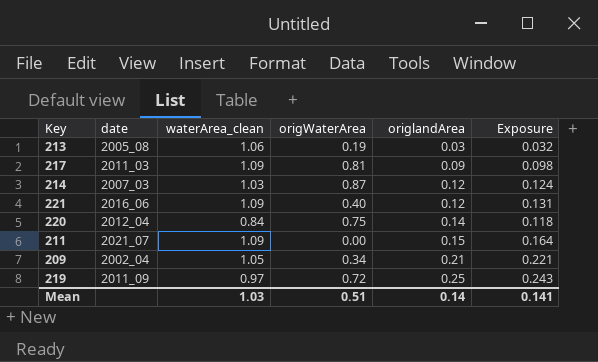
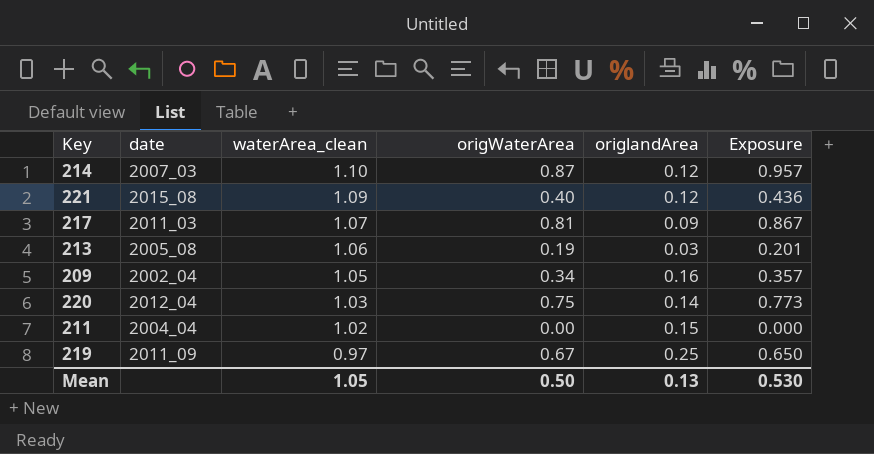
row order: origlandArea ascending -> waterArea_clean descending
column Exposure | formula: [waterArea_clean] * [origlandArea] -> [waterArea_clean] * [origWaterArea]
214 | waterArea_clean: 1.03 -> 1.10
221 | date: 2016_06 -> 2015_08
217 | waterArea_clean: 1.09 -> 1.07
209 | origlandArea: 0.21 -> 0.16
220 | waterArea_clean: 0.84 -> 1.03
211 | date: 2021_07 -> 2004_04
211 | waterArea_clean: 1.09 -> 1.02
219 | origWaterArea: 0.72 -> 0.67
Mean | waterArea_clean: 1.03 -> 1.05
Mean | origWaterArea: 0.51 -> 0.50
Mean | origlandArea: 0.14 -> 0.13
Mean | Exposure: 0.141 -> 0.530

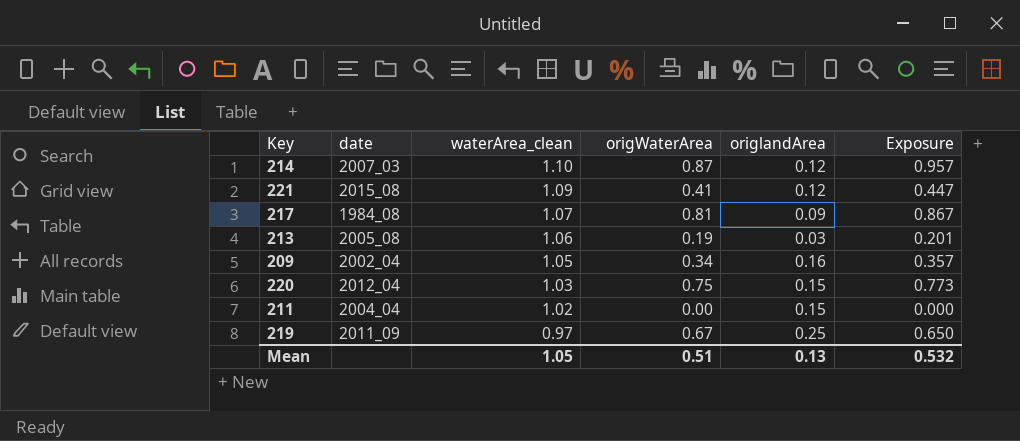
221 | origWaterArea: 0.40 -> 0.41
221 | Exposure: 0.436 -> 0.447
217 | date: 2011_03 -> 1984_08
220 | origlandArea: 0.14 -> 0.15
Mean | origWaterArea: 0.50 -> 0.51
Mean | Exposure: 0.530 -> 0.532

